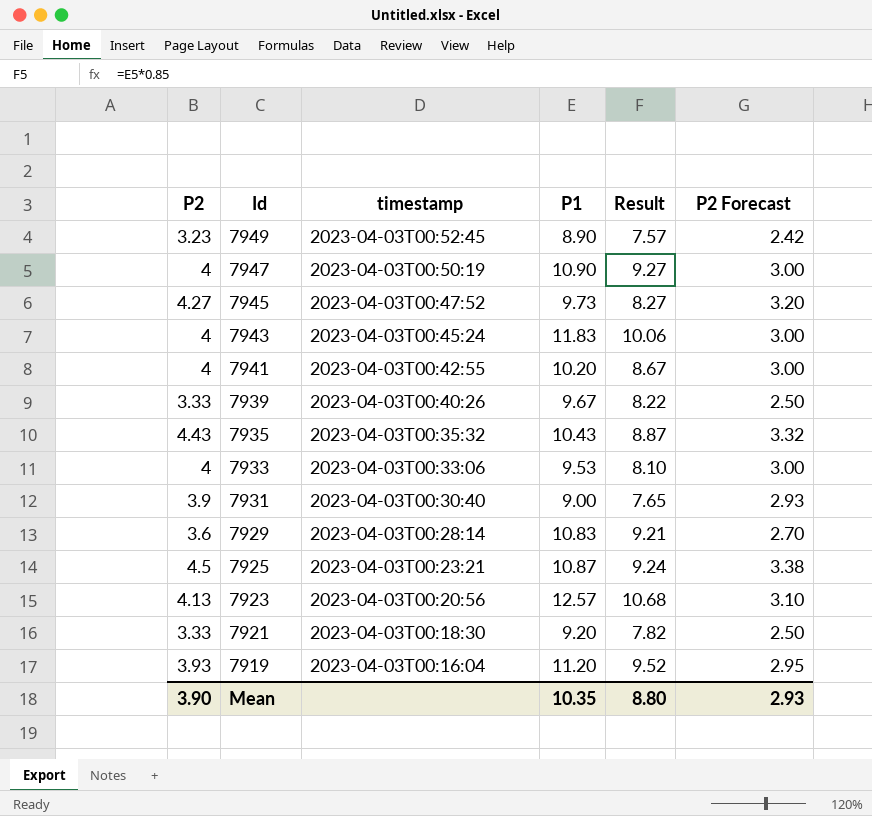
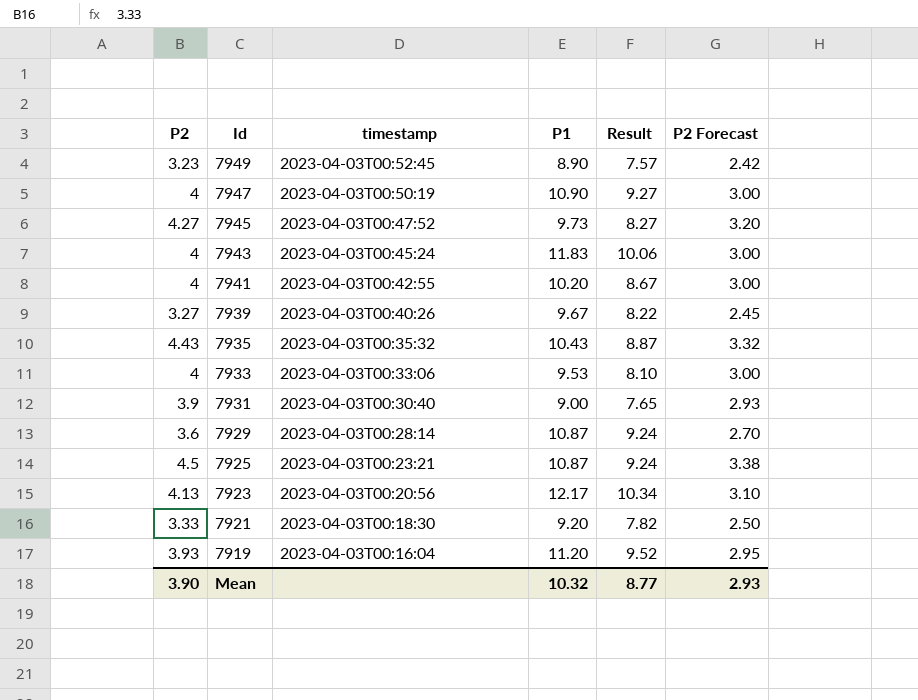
7939 | P2: 3.33 -> 3.27
7939 | P2 Forecast: 2.50 -> 2.45
7929 | P1: 10.83 -> 10.87
7929 | Result: 9.21 -> 9.24
7923 | P1: 12.57 -> 12.17
7923 | Result: 10.68 -> 10.34
Mean | P1: 10.35 -> 10.32
Mean | Result: 8.80 -> 8.77

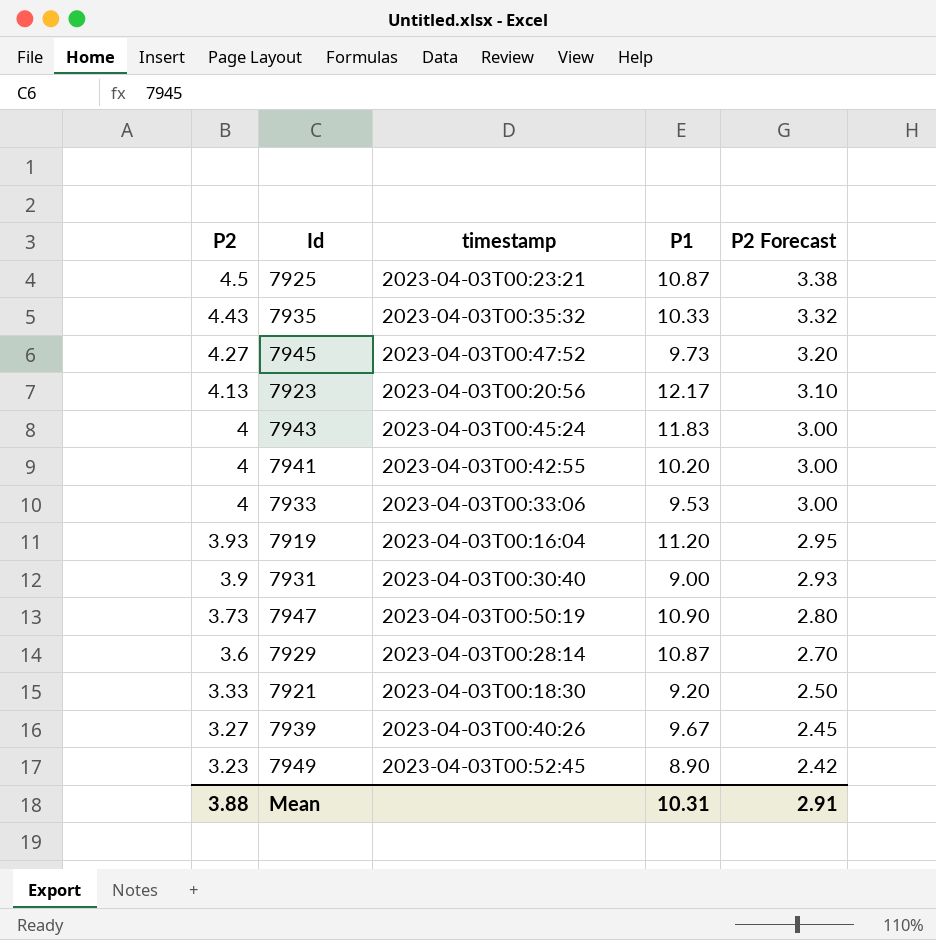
row order: Id descending -> P2 descending
column Result | formula: [P1] * 0.85 -> none
7935 | P1: 10.43 -> 10.33
7947 | P2: 4 -> 3.73
7947 | P2 Forecast: 3.00 -> 2.80
Mean | P2: 3.90 -> 3.88
Mean | P1: 10.32 -> 10.31
Mean | P2 Forecast: 2.93 -> 2.91

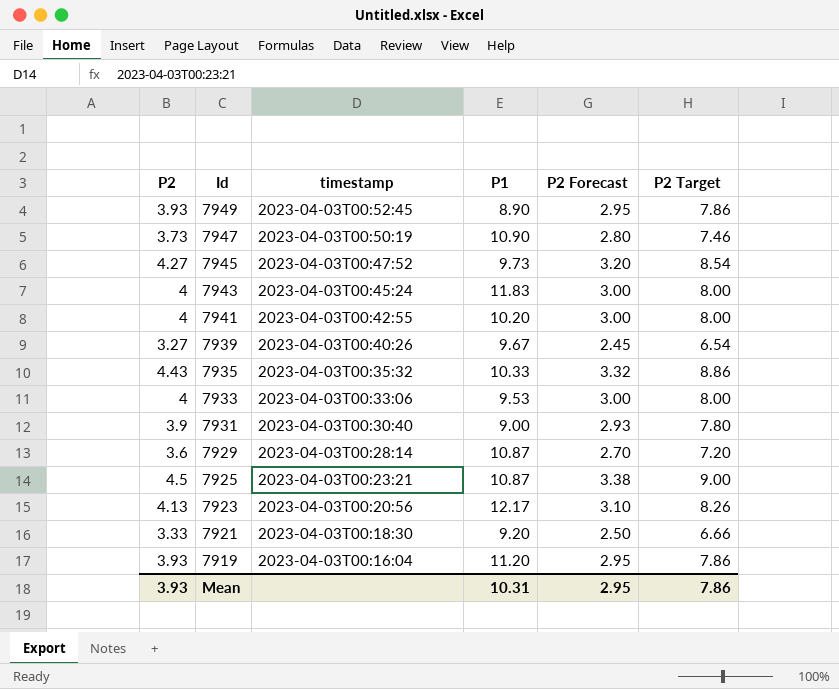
row order: P2 descending -> Id descending
column P2 Target | formula: none -> [P2] * 2
7949 | P2: 3.23 -> 3.93
7949 | P2 Forecast: 2.42 -> 2.95
Mean | P2: 3.88 -> 3.93
Mean | P2 Forecast: 2.91 -> 2.95

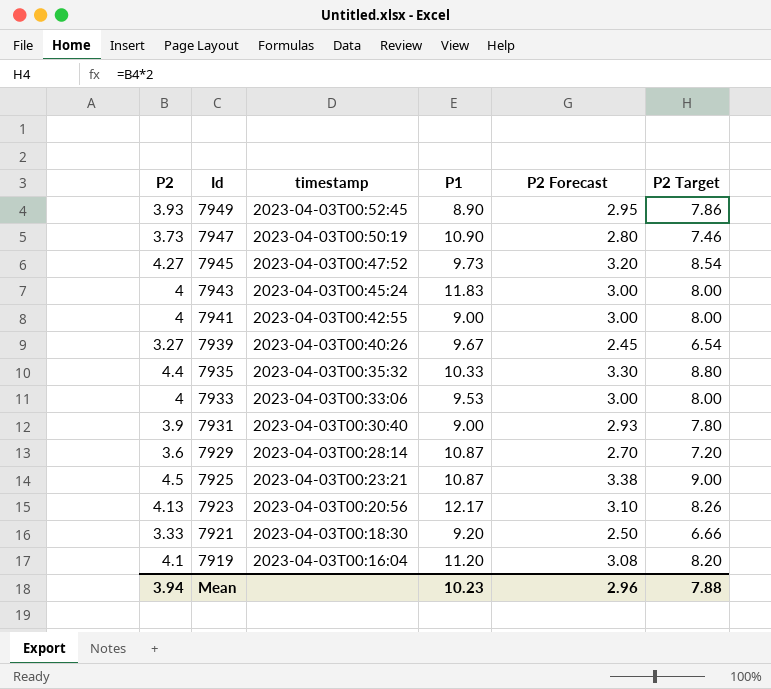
7941 | P1: 10.20 -> 9.00
7935 | P2: 4.43 -> 4.4
7935 | P2 Forecast: 3.32 -> 3.30
7935 | P2 Target: 8.86 -> 8.80
7919 | P2: 3.93 -> 4.1
7919 | P2 Forecast: 2.95 -> 3.08
7919 | P2 Target: 7.86 -> 8.20
Mean | P2: 3.93 -> 3.94
Mean | P1: 10.31 -> 10.23
Mean | P2 Forecast: 2.95 -> 2.96
Mean | P2 Target: 7.86 -> 7.88

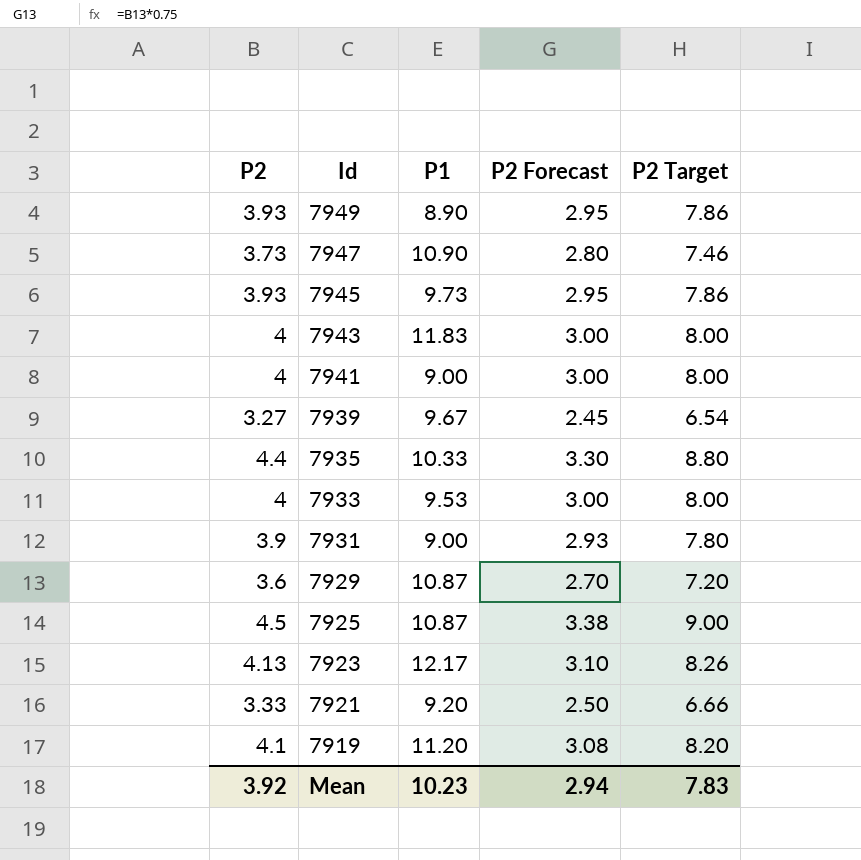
column timestamp | position: 3 -> none
7945 | P2: 4.27 -> 3.93
7945 | P2 Forecast: 3.20 -> 2.95
7945 | P2 Target: 8.54 -> 7.86
Mean | P2: 3.94 -> 3.92
Mean | P2 Forecast: 2.96 -> 2.94
Mean | P2 Target: 7.88 -> 7.83

